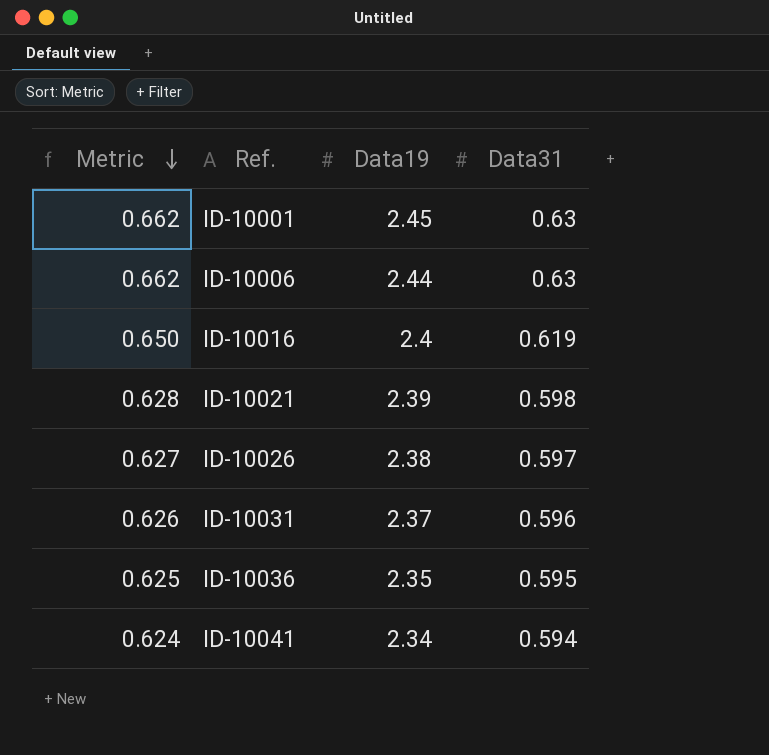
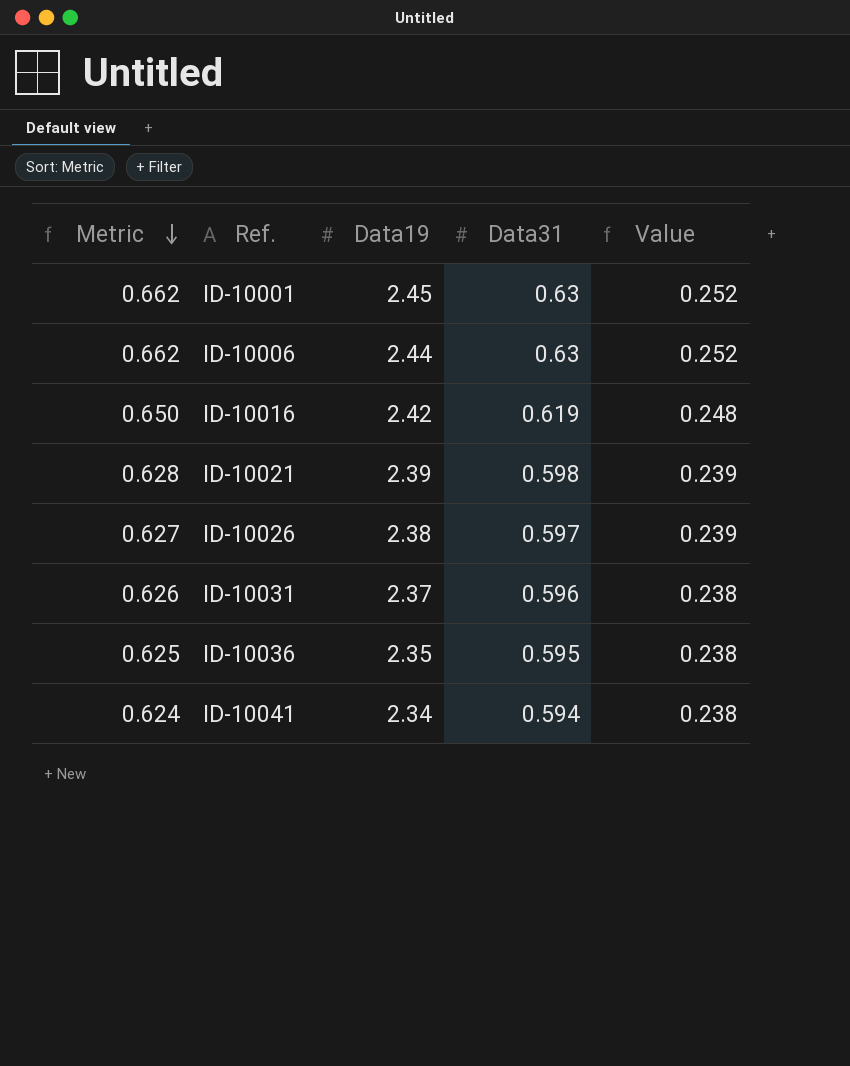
column Value | formula: none -> [Data31] * 0.4
ID-10016 | Data19: 2.4 -> 2.42

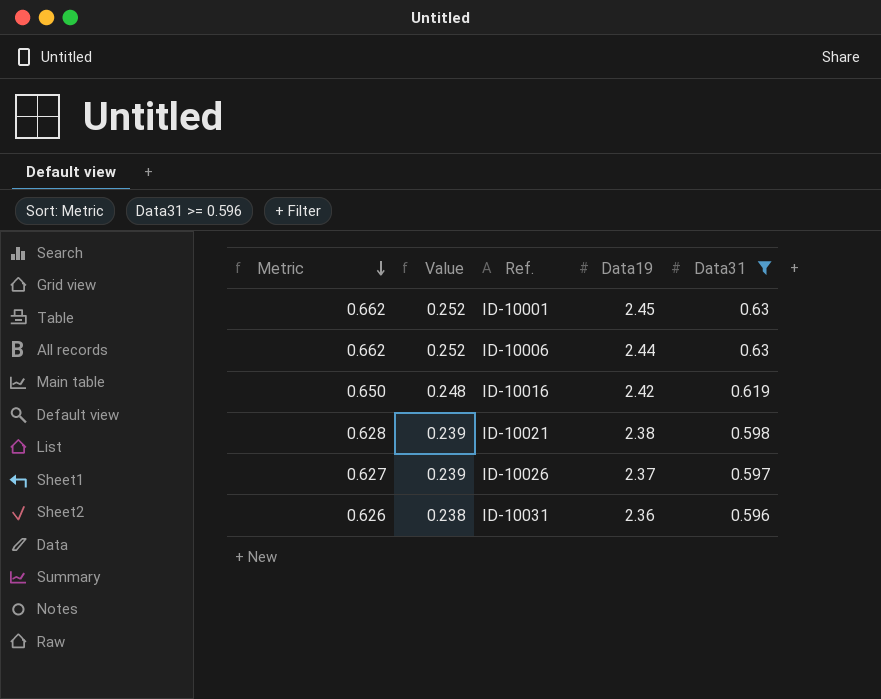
filter: none -> Data31 >= 0.596
column Value | position: 5 -> 2
ID-10021 | Data19: 2.39 -> 2.38
ID-10026 | Data19: 2.38 -> 2.37
ID-10031 | Data19: 2.37 -> 2.36

